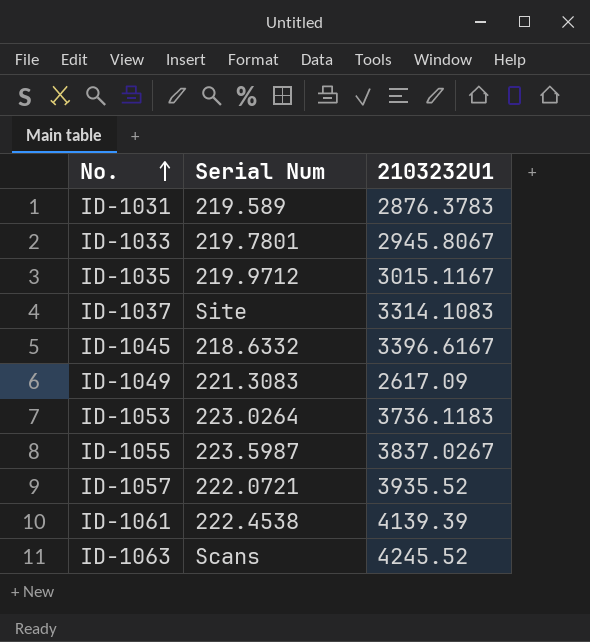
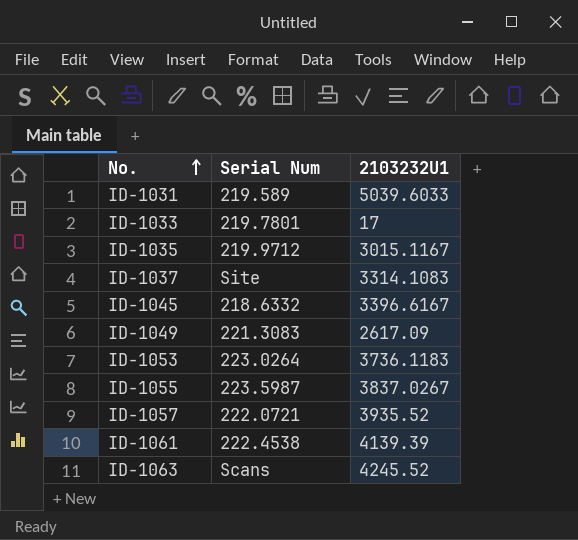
ID-1031 | 2103232U1: 2876.3783 -> 5039.6033
ID-1033 | 2103232U1: 2945.8067 -> 17

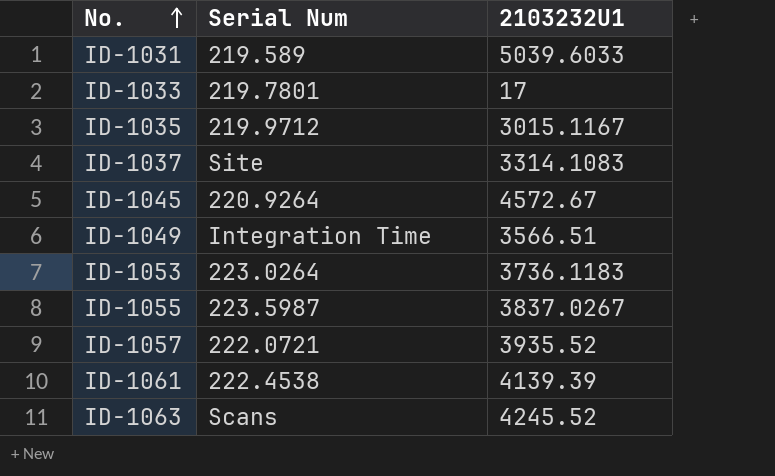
ID-1045 | Serial Num: 218.6332 -> 220.9264
ID-1045 | 2103232U1: 3396.6167 -> 4572.67
ID-1049 | Serial Num: 221.3083 -> Integration Time
ID-1049 | 2103232U1: 2617.09 -> 3566.51

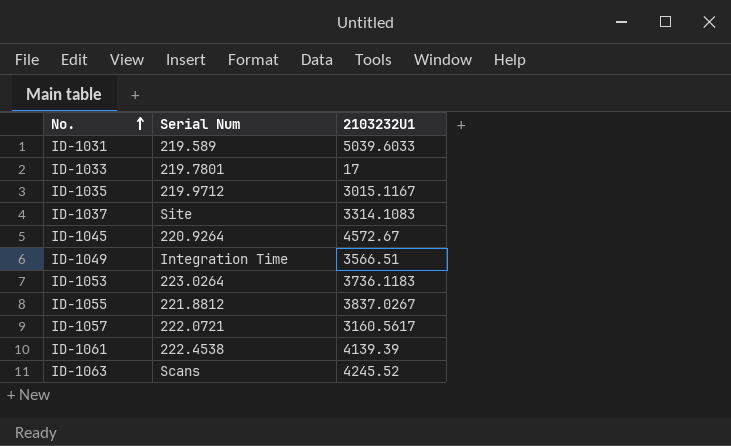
ID-1055 | Serial Num: 223.5987 -> 221.8812
ID-1057 | 2103232U1: 3935.52 -> 3160.5617

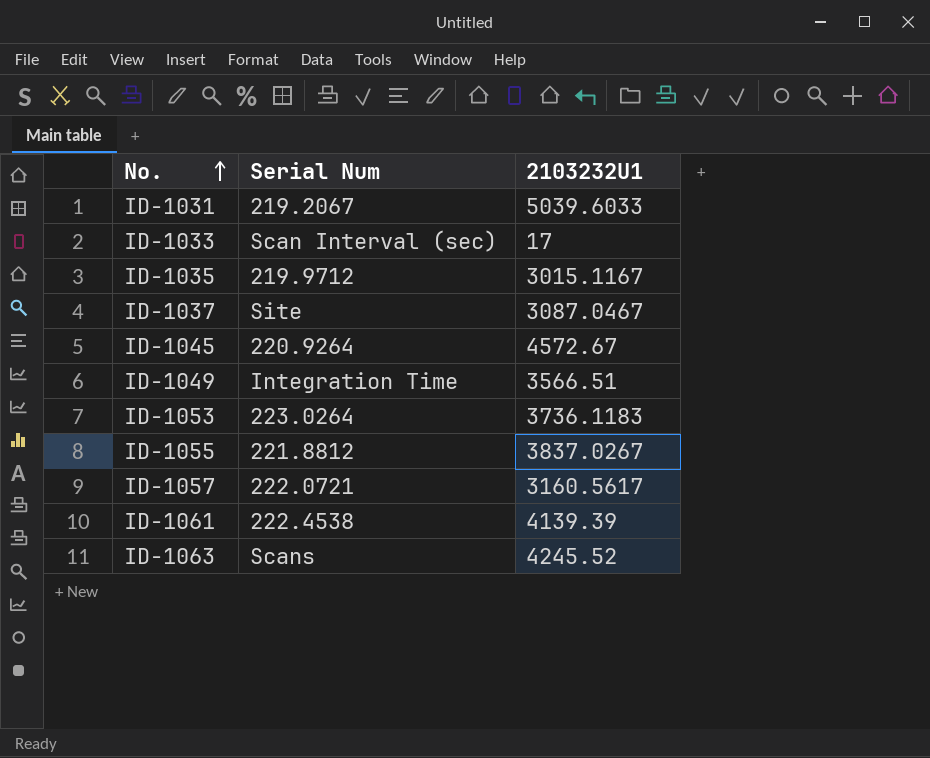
ID-1031 | Serial Num: 219.589 -> 219.2067
ID-1033 | Serial Num: 219.7801 -> Scan Interval (sec)
ID-1037 | 2103232U1: 3314.1083 -> 3087.0467

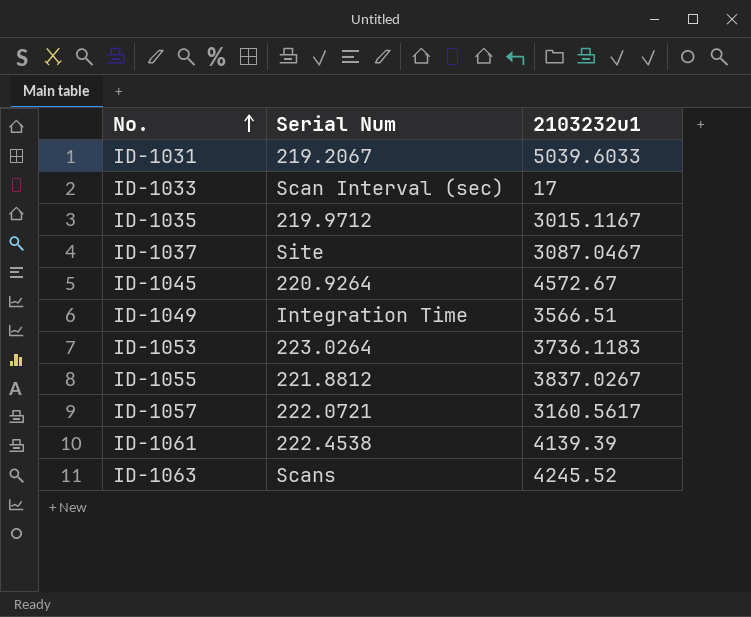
column name: 2103232U1 -> 2103232u1

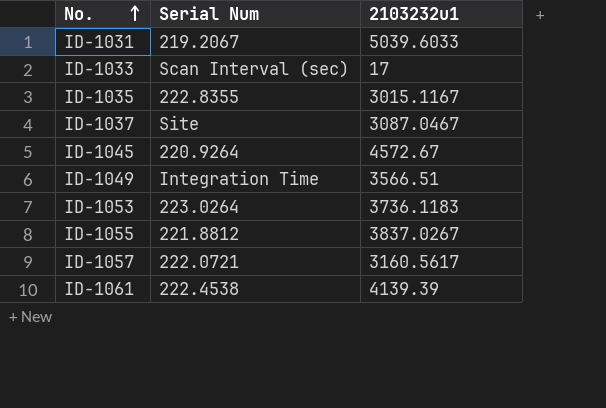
row ID-1063: Scans | 4245.52 -> none
ID-1035 | Serial Num: 219.9712 -> 222.8355

